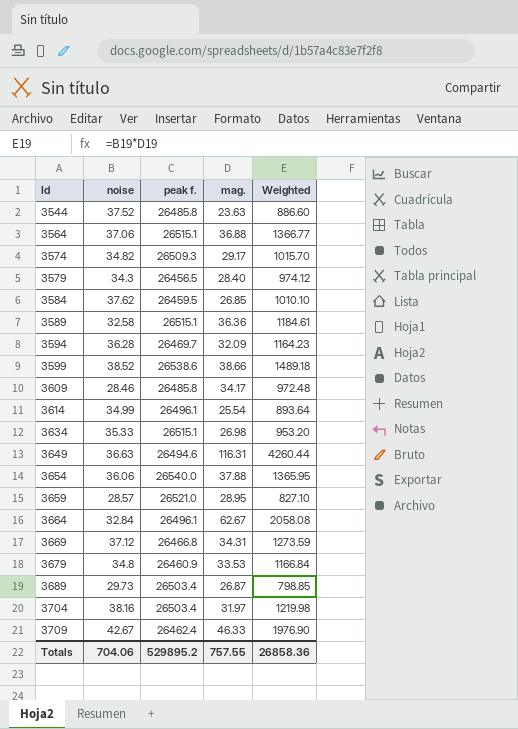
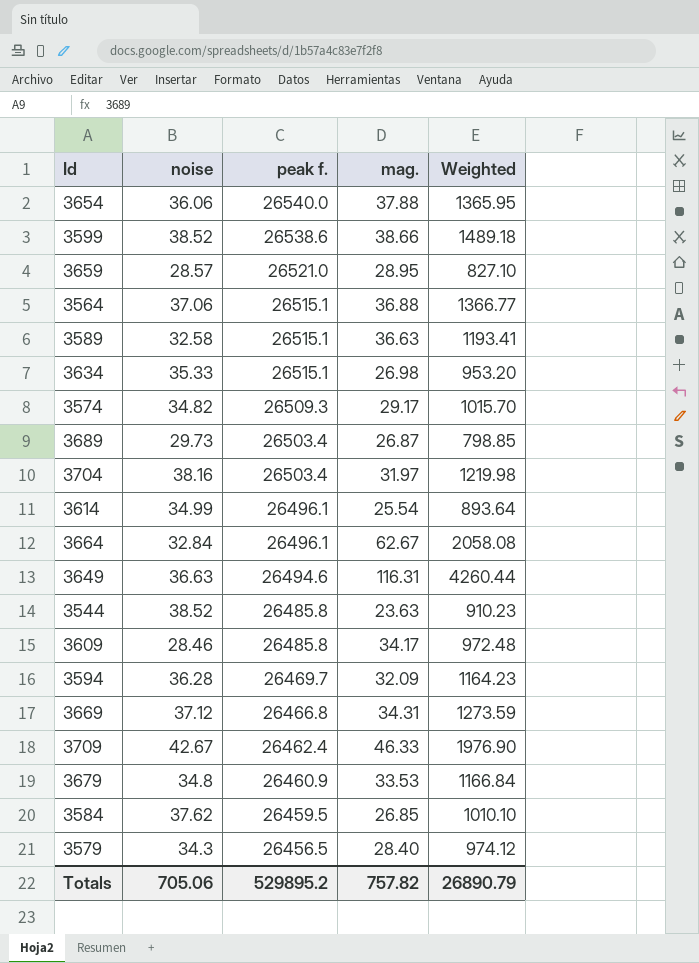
row order: Id ascending -> peak f. descending
3589 | mag.: 36.36 -> 36.63
3589 | Weighted: 1184.61 -> 1193.41
3544 | noise: 37.52 -> 38.52
3544 | Weighted: 886.60 -> 910.23
Totals | noise: 704.06 -> 705.06
Totals | mag.: 757.55 -> 757.82
Totals | Weighted: 26858.36 -> 26890.79

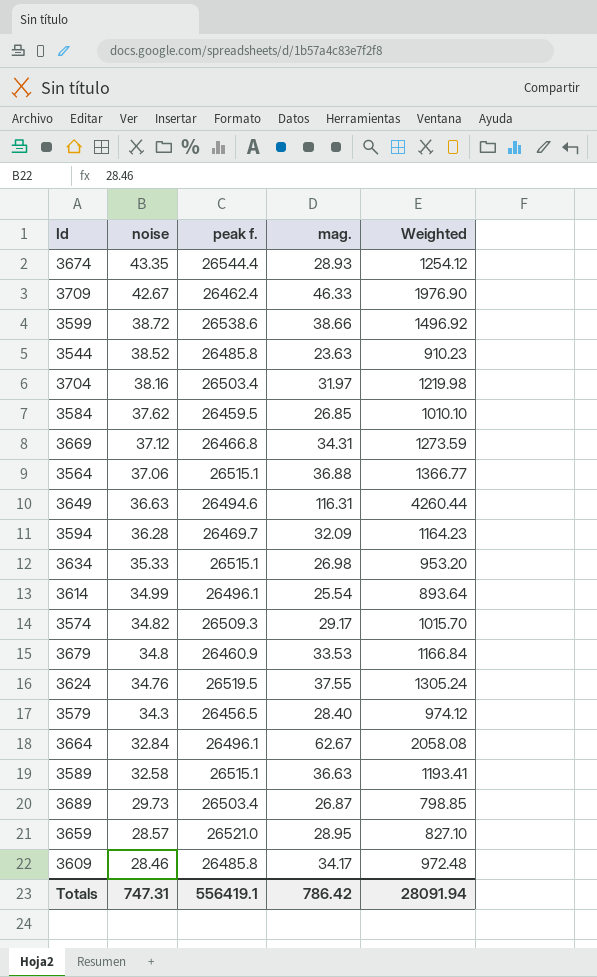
row order: peak f. descending -> noise descending
row 3654: 36.06 | 26540.0 | 37.88 | 1365.95 -> none
row 3674: none -> 43.35 | 26544.4 | 28.93 | 1254.12
3599 | noise: 38.52 -> 38.72
3599 | Weighted: 1489.18 -> 1496.92
row 3624: none -> 34.76 | 26519.5 | 37.55 | 1305.24
Totals | noise: 705.06 -> 747.31
Totals | peak f.: 529895.2 -> 556419.1
Totals | mag.: 757.82 -> 786.42
Totals | Weighted: 26890.79 -> 28091.94

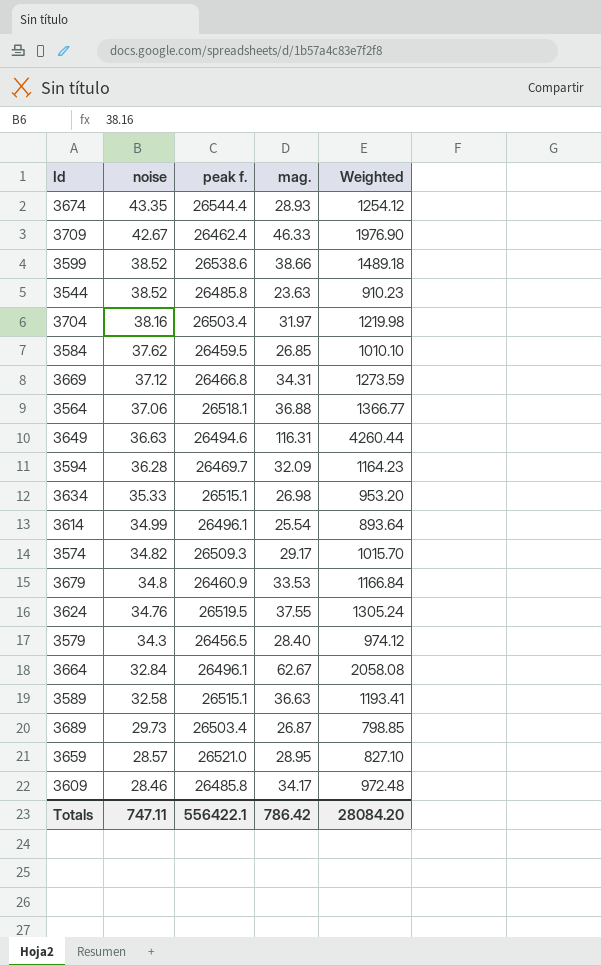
3599 | noise: 38.72 -> 38.52
3599 | Weighted: 1496.92 -> 1489.18
3564 | peak f.: 26515.1 -> 26518.1
Totals | noise: 747.31 -> 747.11
Totals | peak f.: 556419.1 -> 556422.1
Totals | Weighted: 28091.94 -> 28084.20

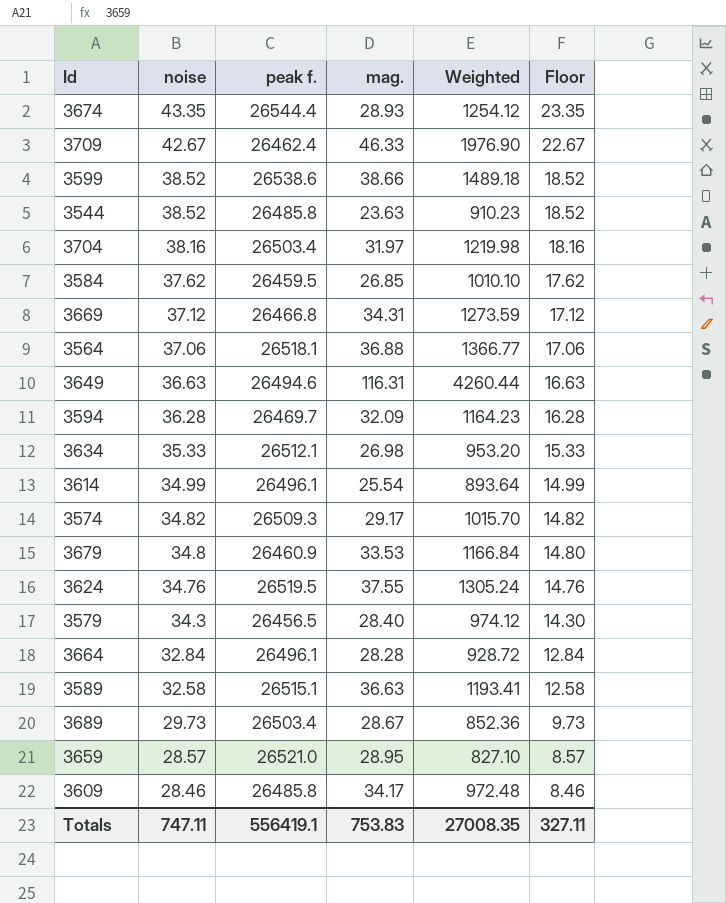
column Floor | formula: none -> [noise] - 20
3634 | peak f.: 26515.1 -> 26512.1
3664 | mag.: 62.67 -> 28.28
3664 | Weighted: 2058.08 -> 928.72
3689 | mag.: 26.87 -> 28.67
3689 | Weighted: 798.85 -> 852.36
Totals | peak f.: 556422.1 -> 556419.1
Totals | mag.: 786.42 -> 753.83
Totals | Weighted: 28084.20 -> 27008.35

